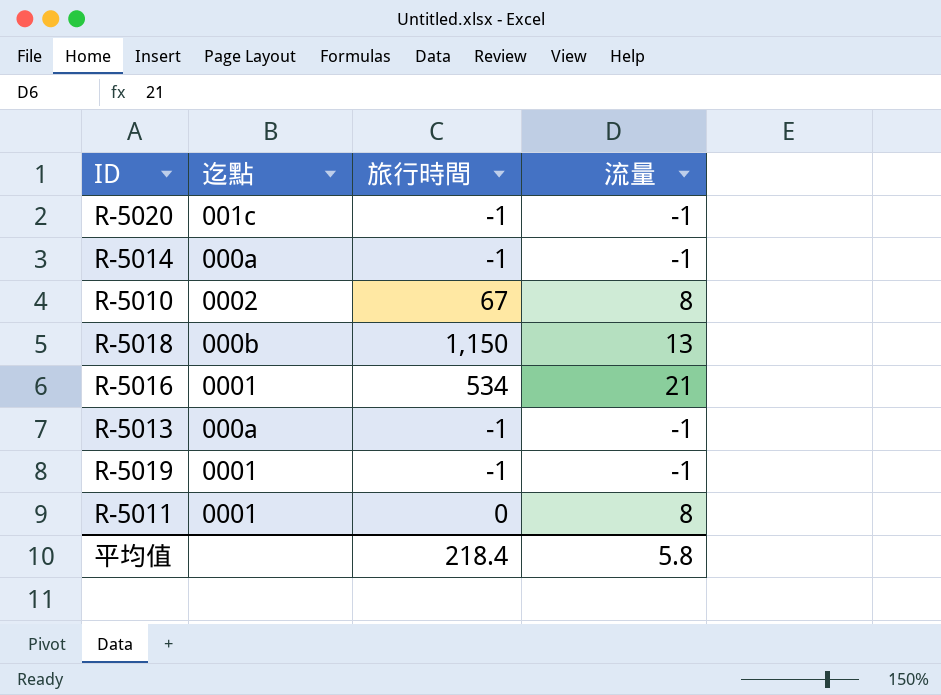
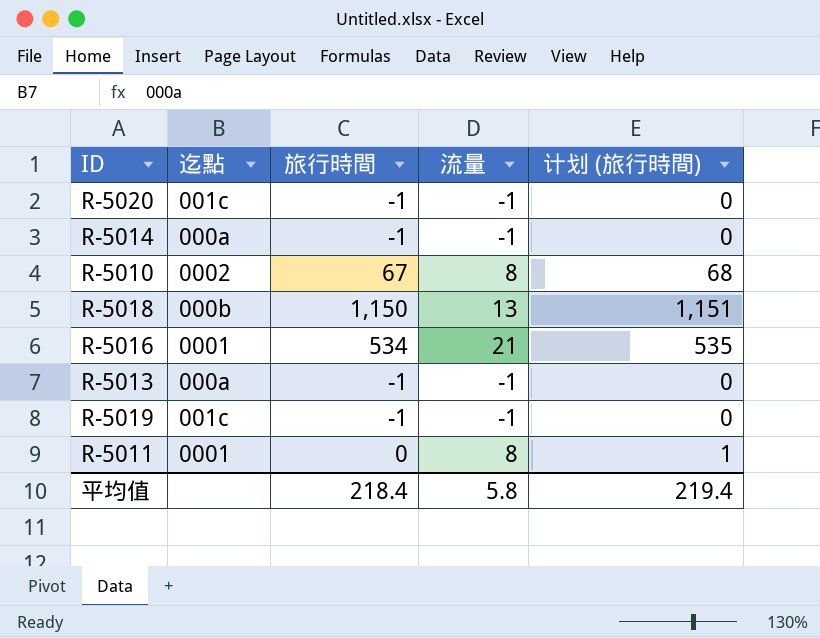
column 计划 (旅行時間) | formula: none -> [旅行時間] + 1
R-5019 | 迄點: 0001 -> 001c

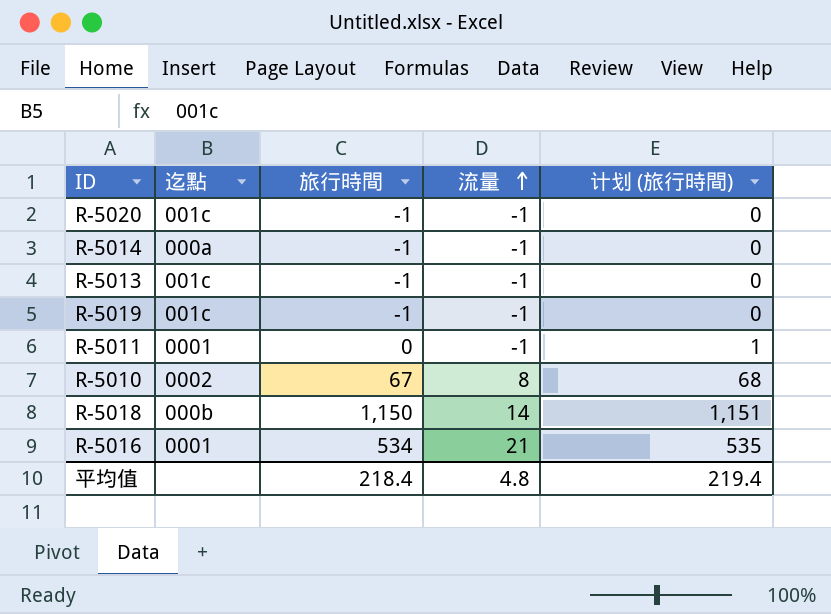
row order: none -> 流量 ascending
R-5013 | 迄點: 000a -> 001c
R-5011 | 流量: 8 -> -1
R-5018 | 流量: 13 -> 14
平均值 | 流量: 5.8 -> 4.8

